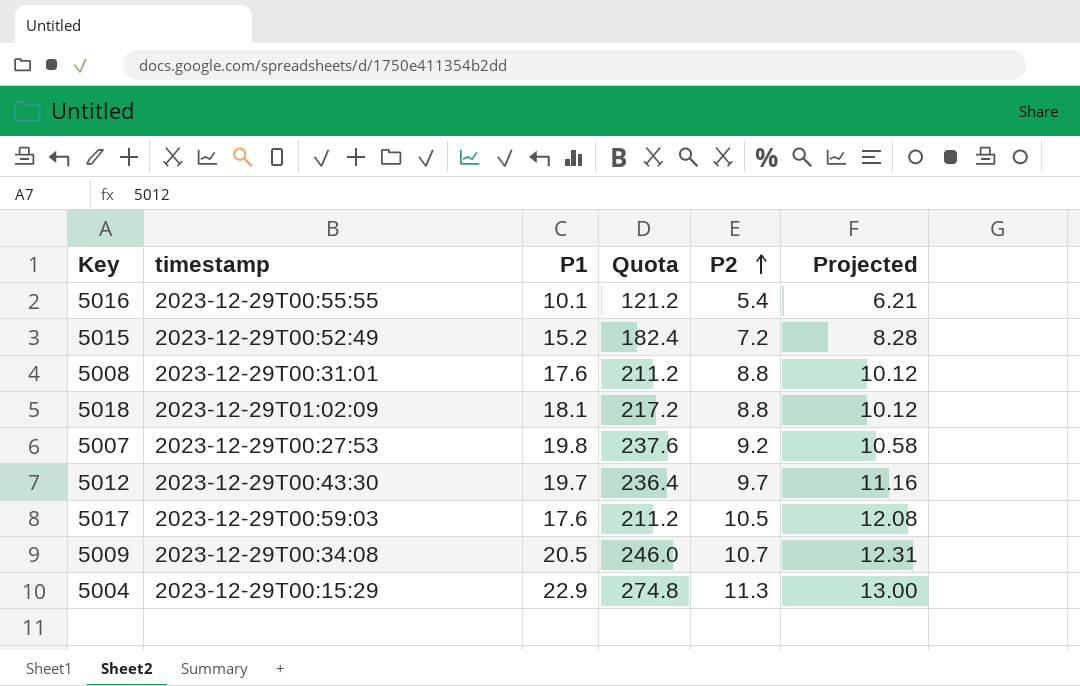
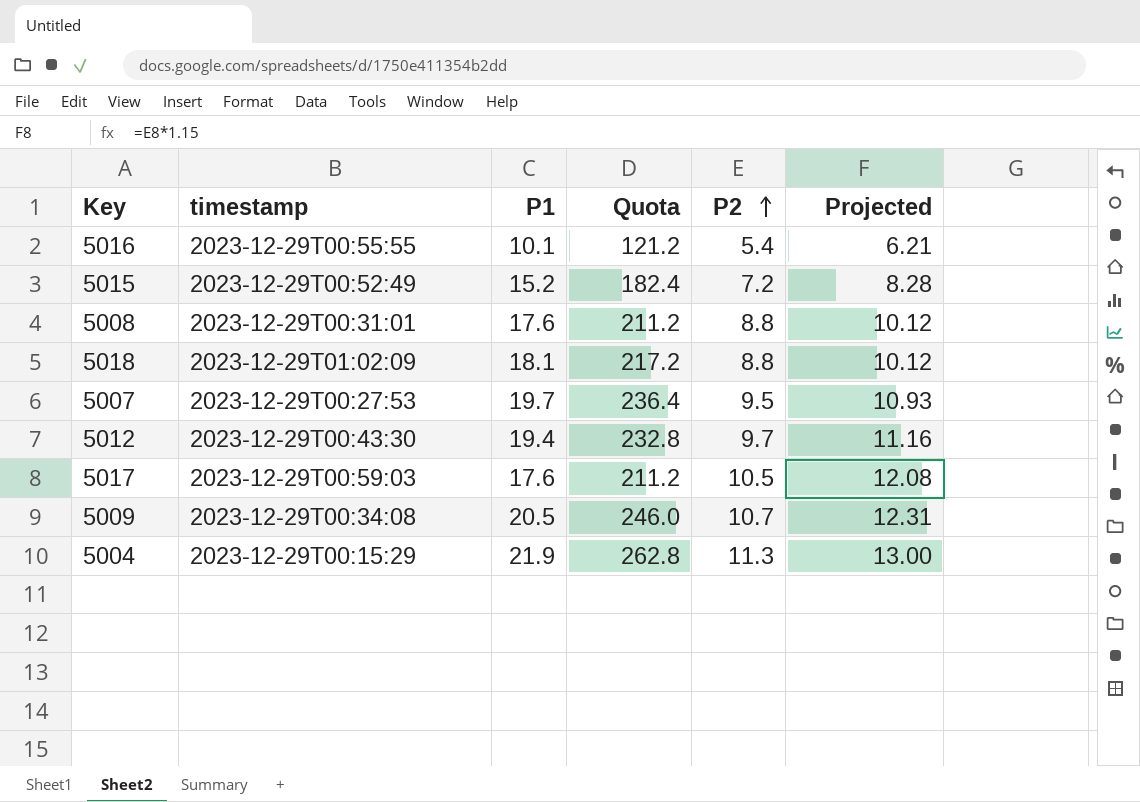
5007 | P1: 19.8 -> 19.7
5007 | Quota: 237.6 -> 236.4
5007 | P2: 9.2 -> 9.5
5007 | Projected: 10.58 -> 10.93
5012 | P1: 19.7 -> 19.4
5012 | Quota: 236.4 -> 232.8
5004 | P1: 22.9 -> 21.9
5004 | Quota: 274.8 -> 262.8

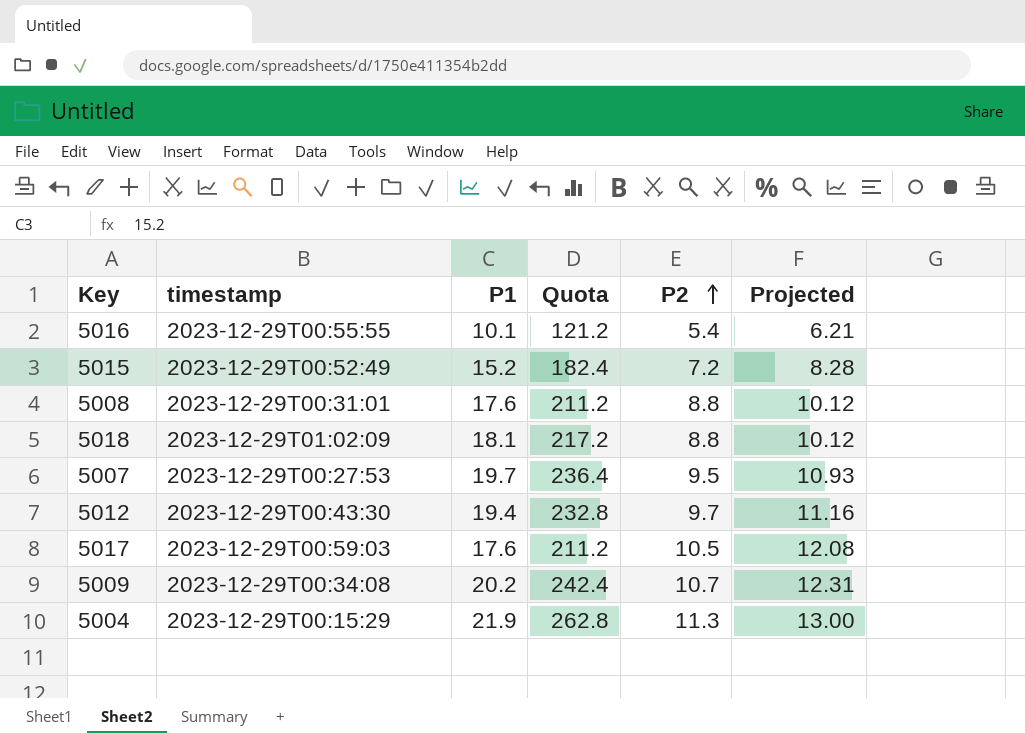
5009 | P1: 20.5 -> 20.2
5009 | Quota: 246.0 -> 242.4

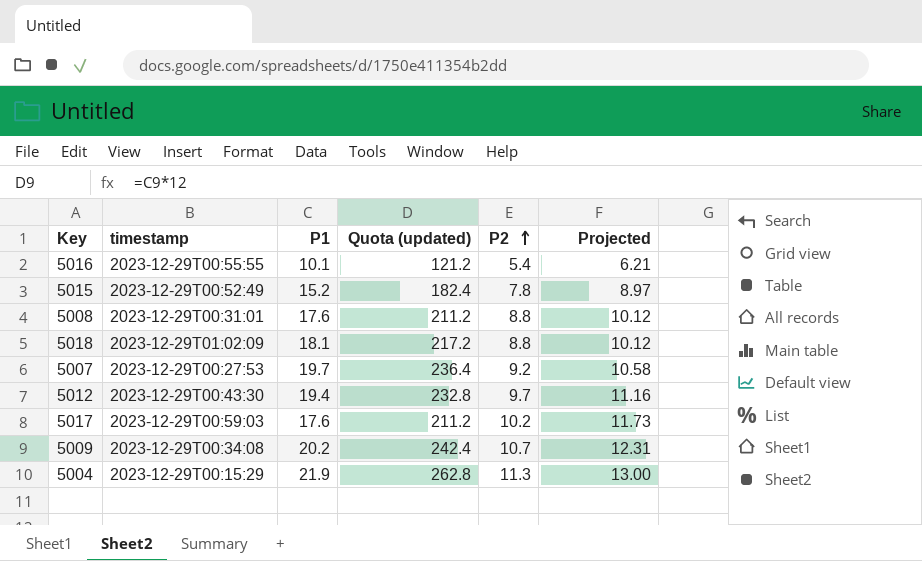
column name: Quota -> Quota (updated)
5015 | P2: 7.2 -> 7.8
5015 | Projected: 8.28 -> 8.97
5007 | P2: 9.5 -> 9.2
5007 | Projected: 10.93 -> 10.58
5017 | P2: 10.5 -> 10.2
5017 | Projected: 12.08 -> 11.73

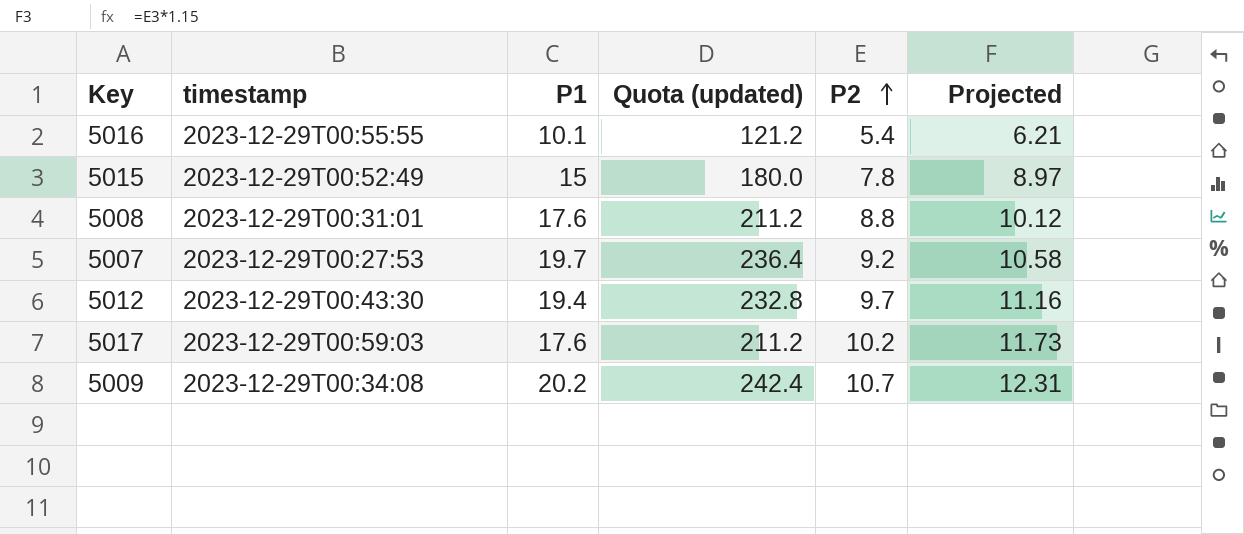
row 5018: 2023-12-29T01:02:09 | 18.1 | 217.2 | 8.8 | 10.12 -> none
row 5004: 2023-12-29T00:15:29 | 21.9 | 262.8 | 11.3 | 13.00 -> none
5015 | P1: 15.2 -> 15
5015 | Quota (updated): 182.4 -> 180.0

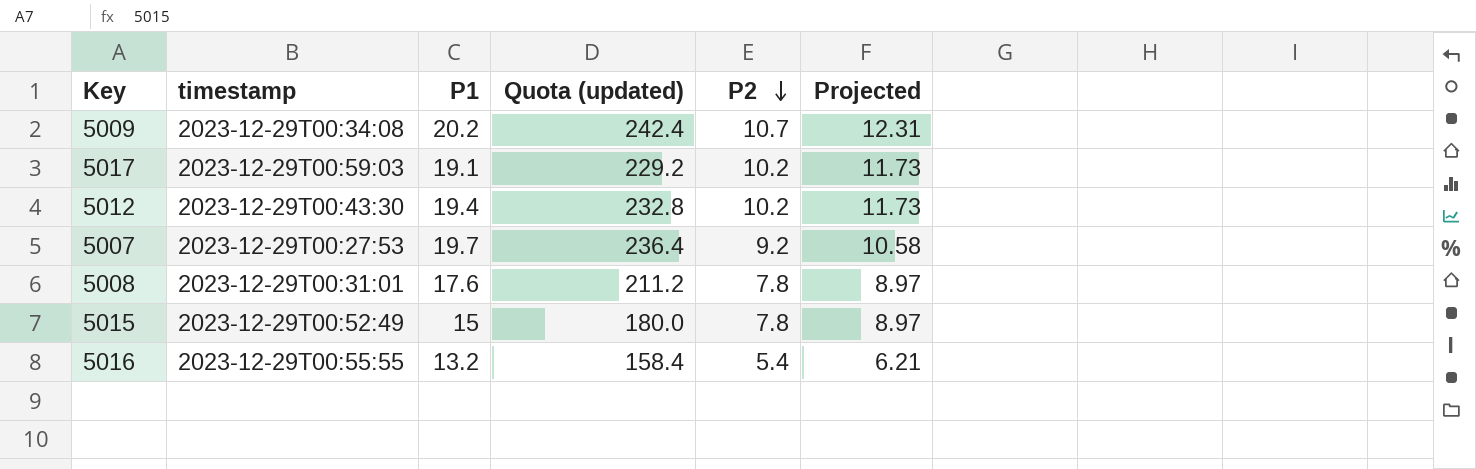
row order: P2 ascending -> P2 descending
5017 | P1: 17.6 -> 19.1
5017 | Quota (updated): 211.2 -> 229.2
5012 | P2: 9.7 -> 10.2
5012 | Projected: 11.16 -> 11.73
5008 | P2: 8.8 -> 7.8
5008 | Projected: 10.12 -> 8.97
5016 | P1: 10.1 -> 13.2
5016 | Quota (updated): 121.2 -> 158.4

